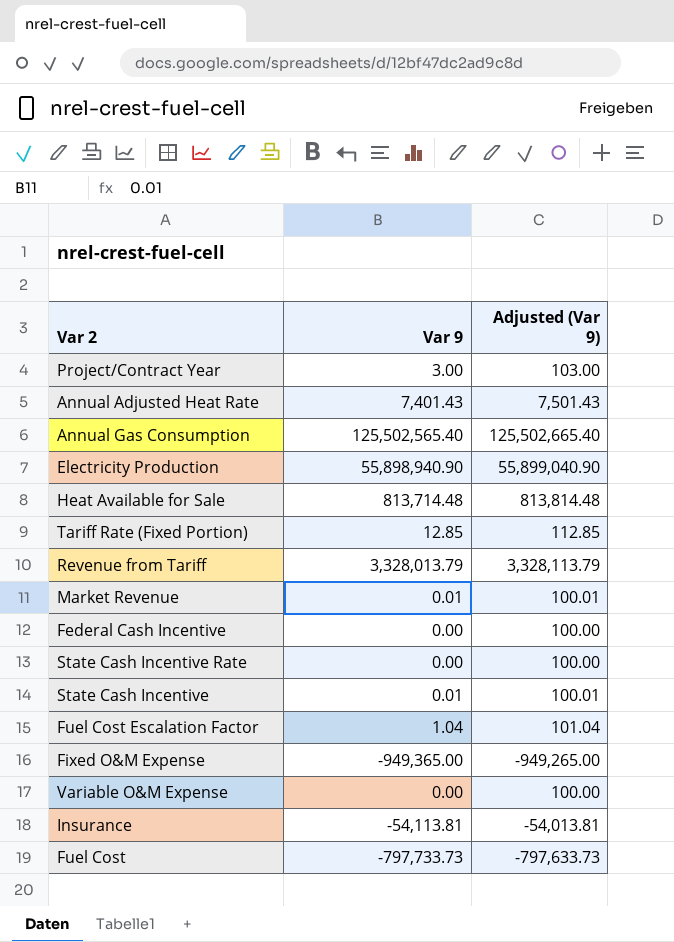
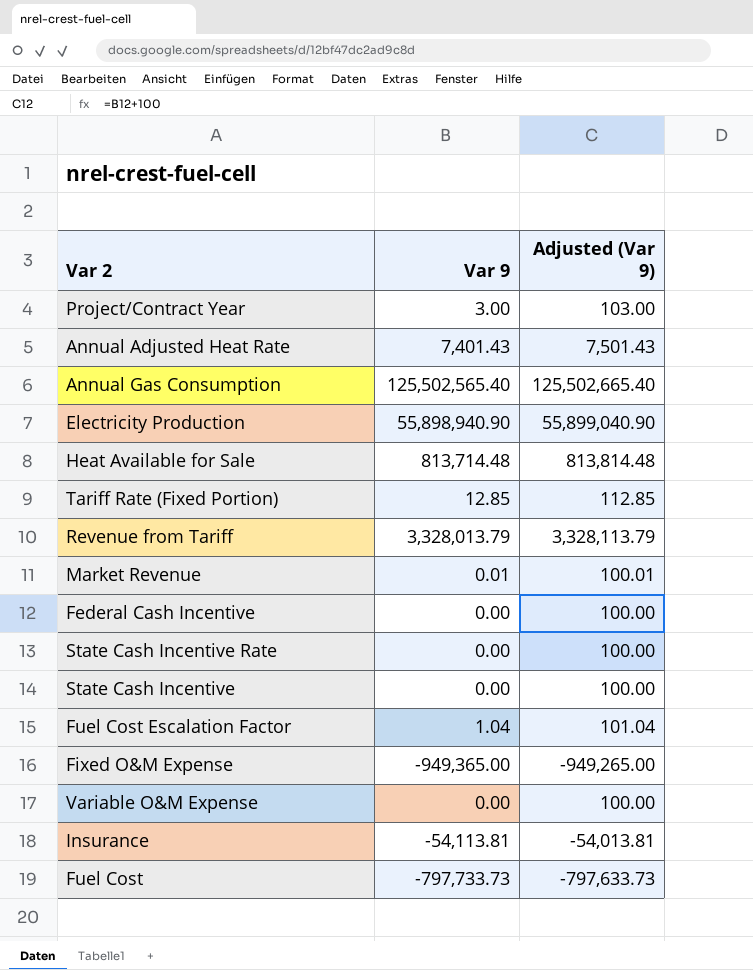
State Cash Incentive | Var 9: 0.01 -> 0.00
State Cash Incentive | Adjusted (Var 9): 100.01 -> 100.00

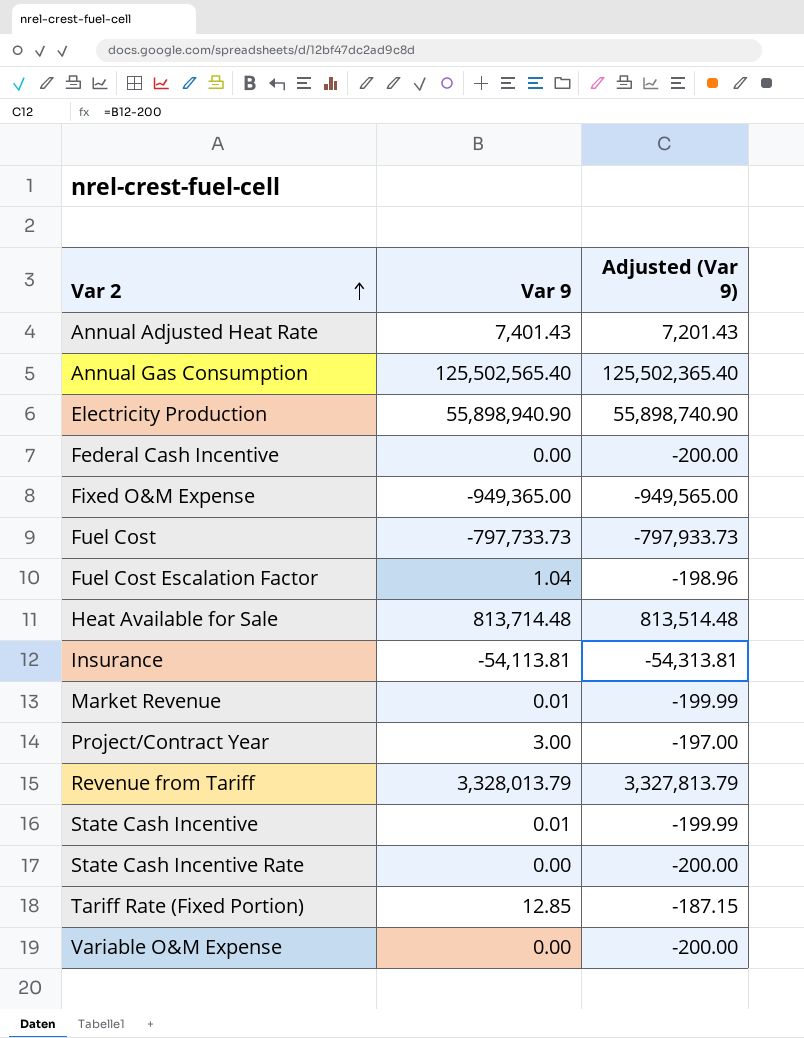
row order: none -> Var 2 ascending
column Adjusted (Var 9) | formula: [Var 9] + 100 -> [Var 9] - 200
State Cash Incentive | Var 9: 0.00 -> 0.01

